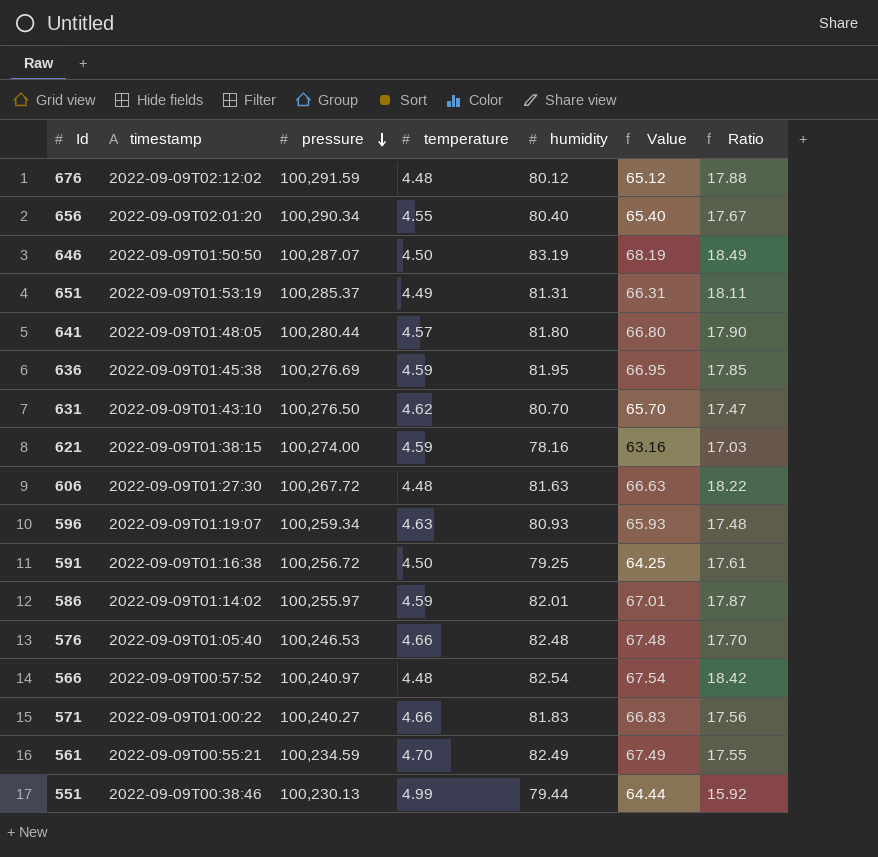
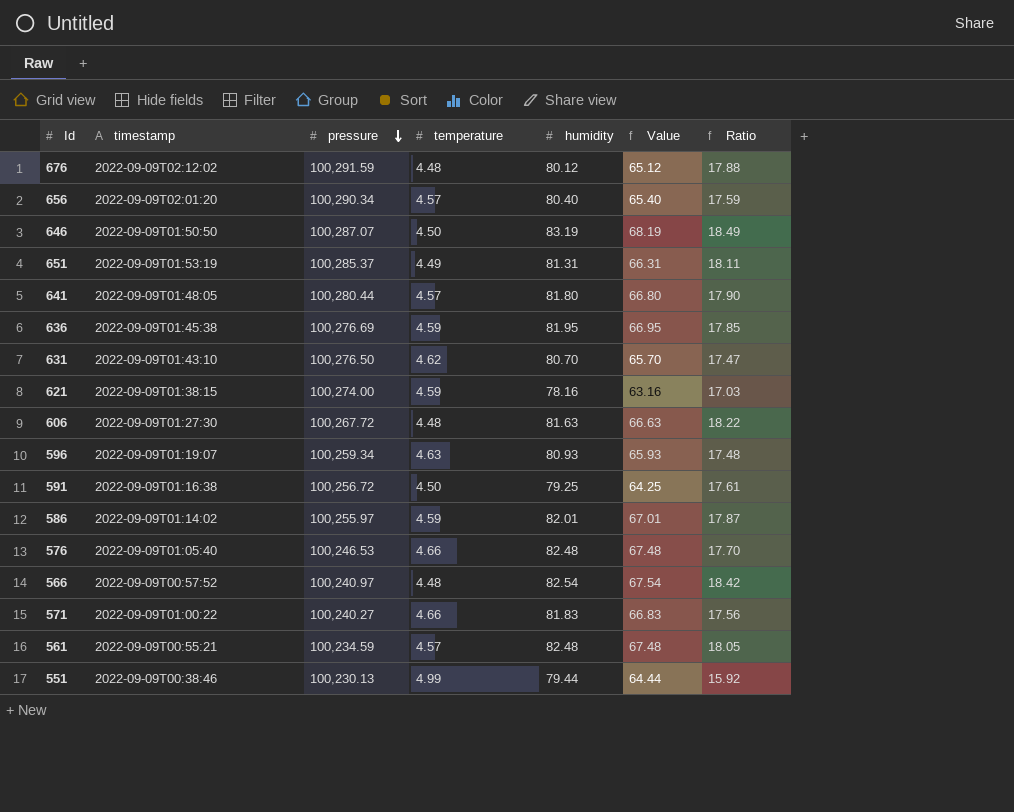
656 | temperature: 4.55 -> 4.57
656 | Ratio: 17.67 -> 17.59
561 | temperature: 4.70 -> 4.57
561 | humidity: 82.49 -> 82.48
561 | Value: 67.49 -> 67.48
561 | Ratio: 17.55 -> 18.05

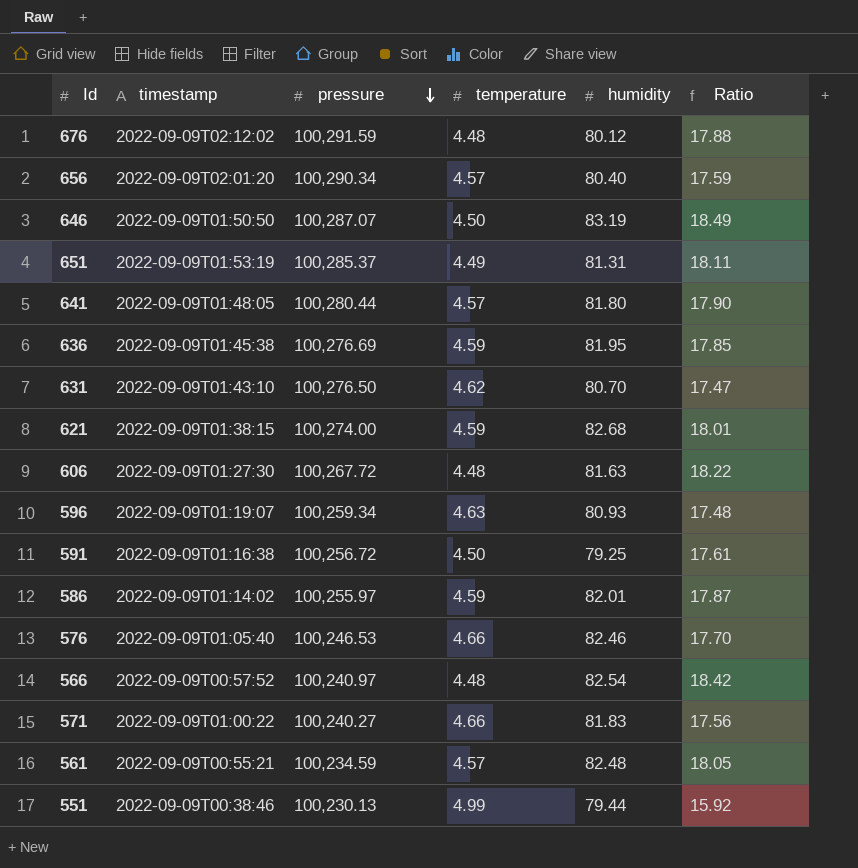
column Value | formula: [humidity] - 15 -> none
621 | humidity: 78.16 -> 82.68
621 | Ratio: 17.03 -> 18.01
576 | humidity: 82.48 -> 82.46

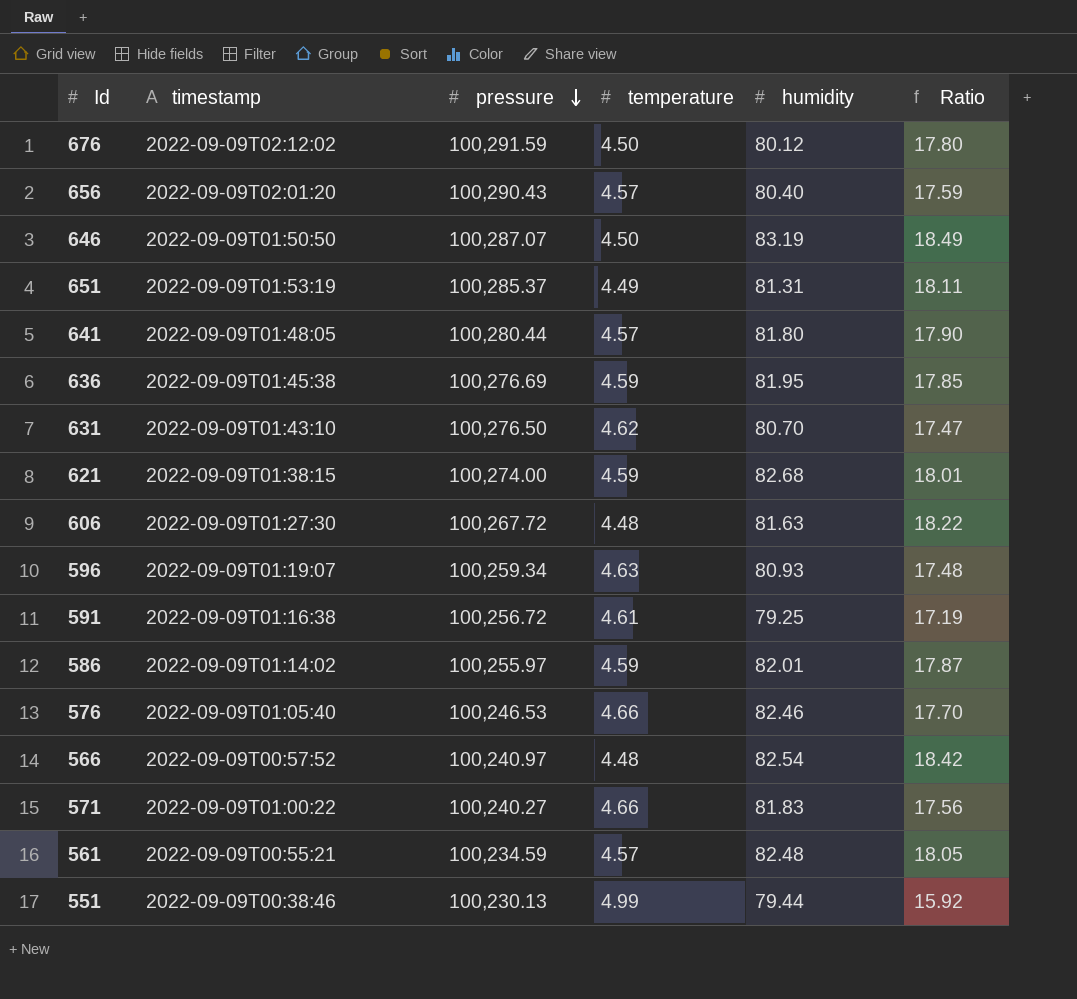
676 | temperature: 4.48 -> 4.50
676 | Ratio: 17.88 -> 17.80
656 | pressure: 100,290.34 -> 100,290.43
591 | temperature: 4.50 -> 4.61
591 | Ratio: 17.61 -> 17.19

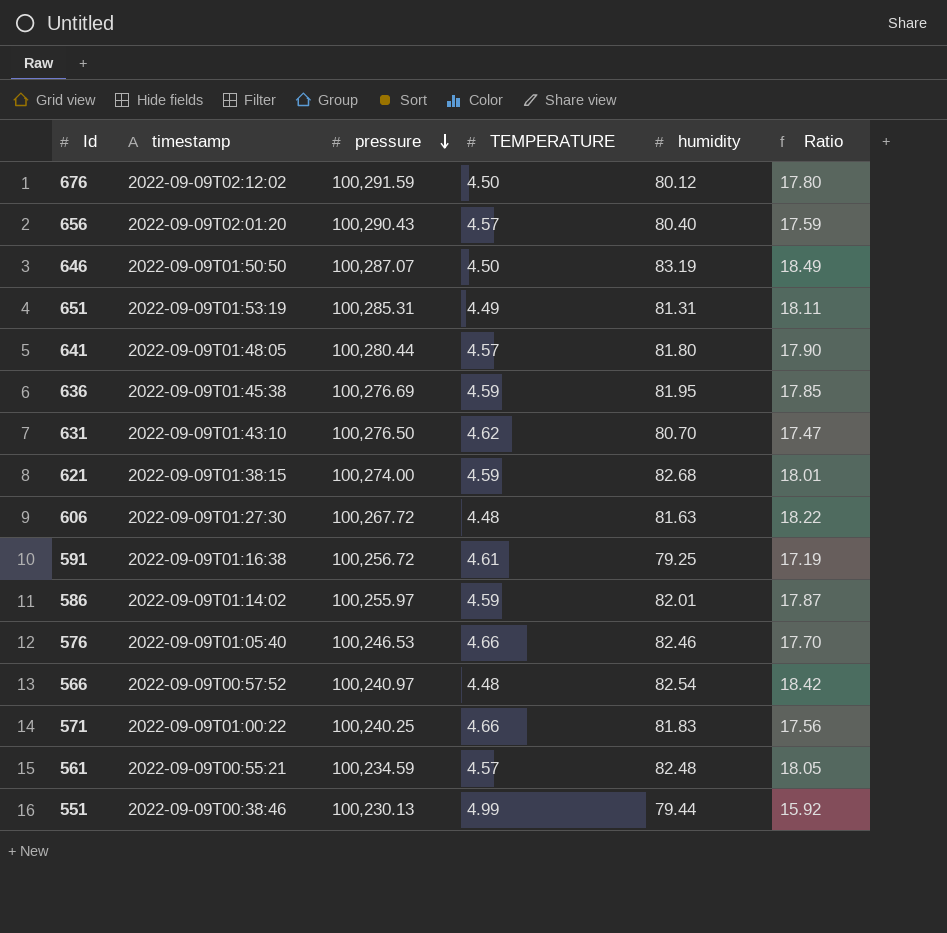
column name: temperature -> TEMPERATURE
row 596: 2022-09-09T01:19:07 | 100,259.34 | 4.63 | 80.93 | 17.48 -> none
651 | pressure: 100,285.37 -> 100,285.31
571 | pressure: 100,240.27 -> 100,240.25

